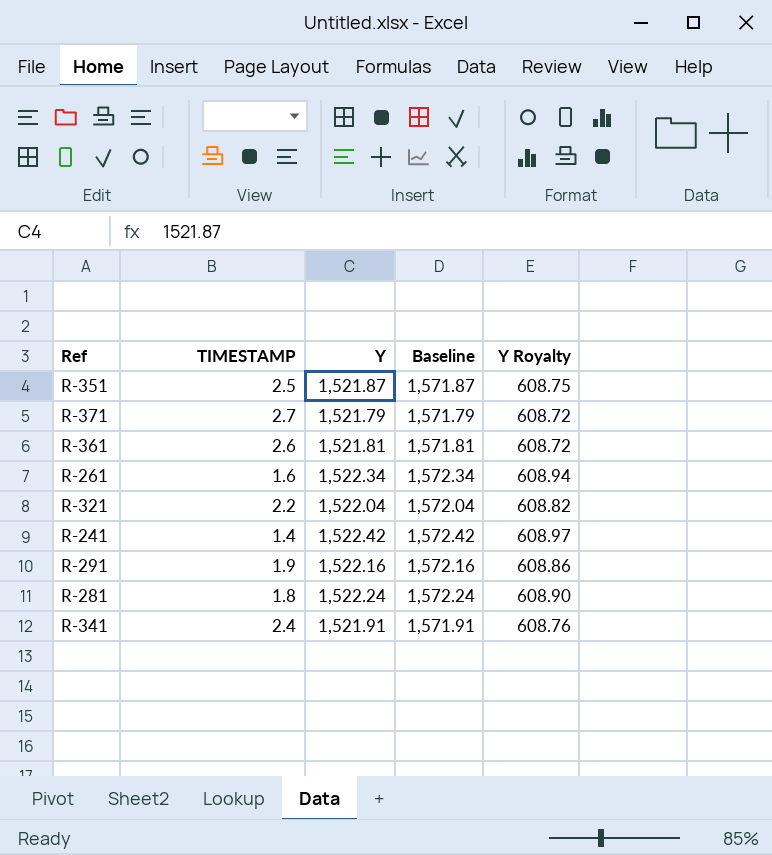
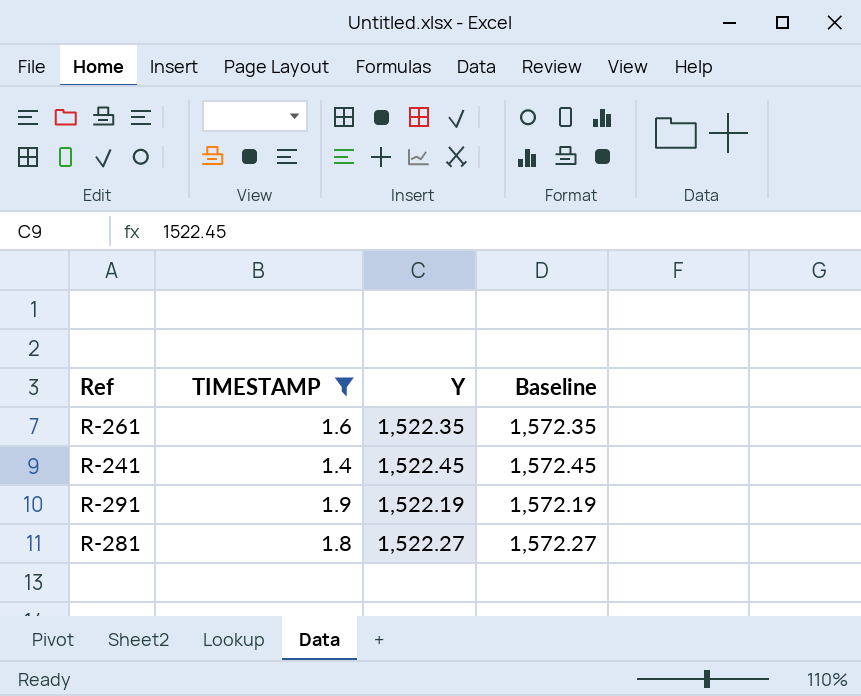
filter: none -> TIMESTAMP <= 1.9
column Y Royalty | formula: [Y] * 0.4 -> none
R-261 | Y: 1,522.34 -> 1,522.35
R-261 | Baseline: 1,572.34 -> 1,572.35
R-241 | Y: 1,522.42 -> 1,522.45
R-241 | Baseline: 1,572.42 -> 1,572.45
R-291 | Y: 1,522.16 -> 1,522.19
R-291 | Baseline: 1,572.16 -> 1,572.19
R-281 | Y: 1,522.24 -> 1,522.27
R-281 | Baseline: 1,572.24 -> 1,572.27

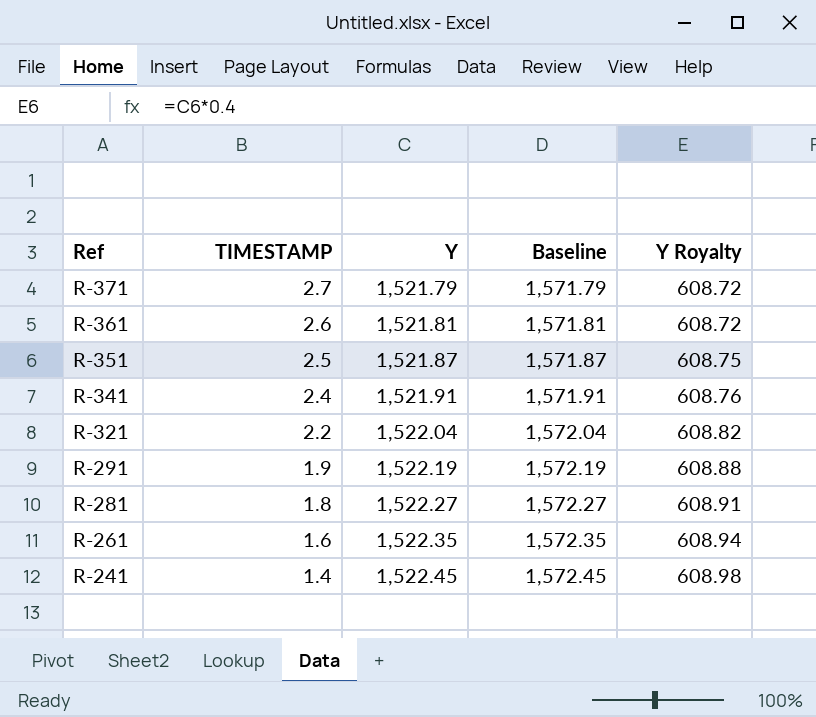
filter: TIMESTAMP <= 1.9 -> none
row order: none -> Ref descending
column Y Royalty | formula: none -> [Y] * 0.4

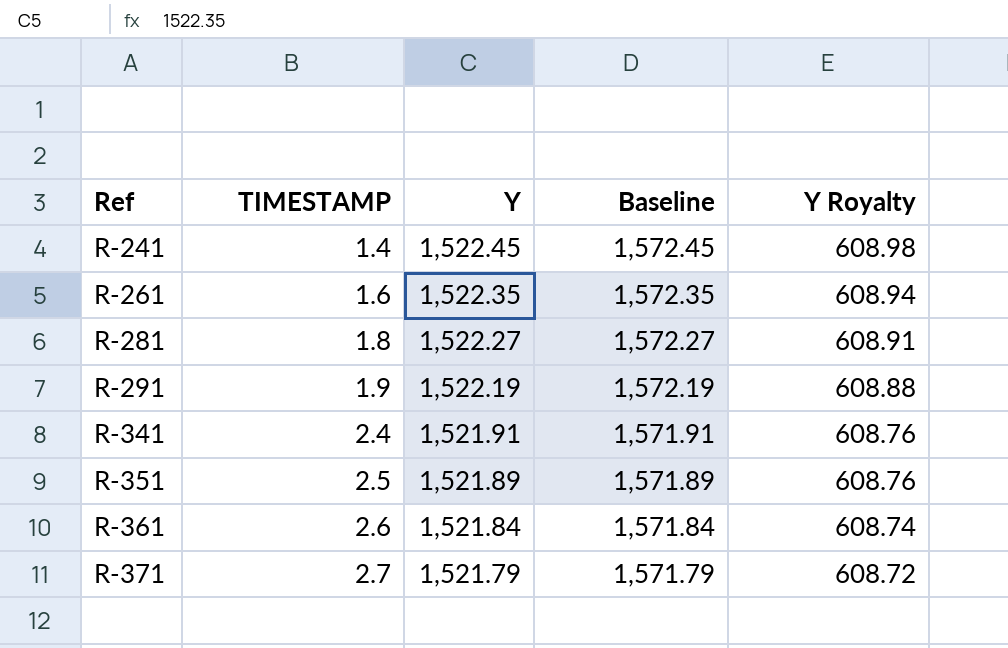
row order: Ref descending -> Ref ascending
row R-321: 2.2 | 1,522.04 | 1,572.04 | 608.82 -> none
R-351 | Y: 1,521.87 -> 1,521.89
R-351 | Baseline: 1,571.87 -> 1,571.89
R-351 | Y Royalty: 608.75 -> 608.76
R-361 | Y: 1,521.81 -> 1,521.84
R-361 | Baseline: 1,571.81 -> 1,571.84
R-361 | Y Royalty: 608.72 -> 608.74

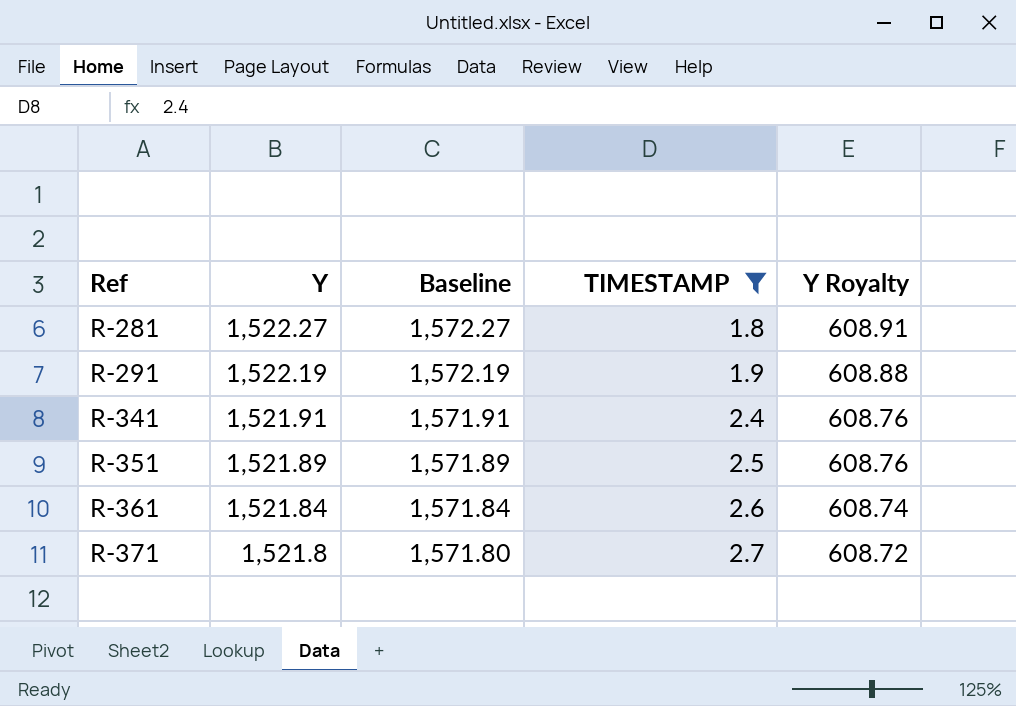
filter: none -> TIMESTAMP >= 1.8
column TIMESTAMP | position: 2 -> 4
R-371 | Y: 1,521.79 -> 1,521.8
R-371 | Baseline: 1,571.79 -> 1,571.80

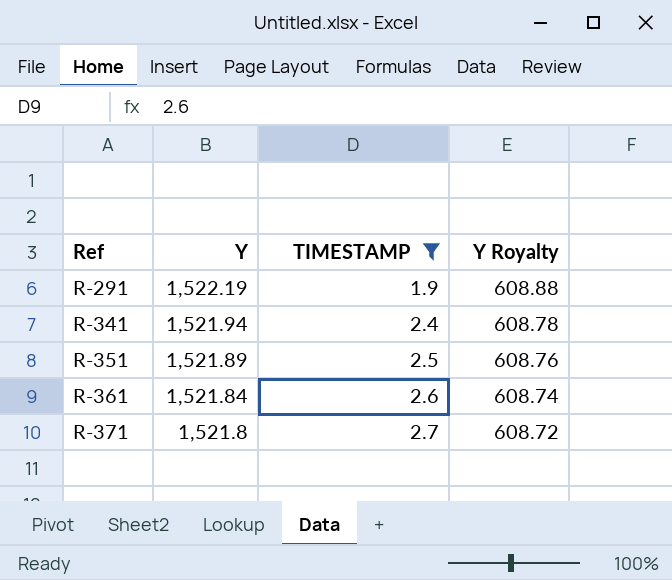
column Baseline | formula: [Y] + 50 -> none
row R-281: 1,522.27 | 1,572.27 | 1.8 | 608.91 -> none
R-341 | Y: 1,521.91 -> 1,521.94
R-341 | Y Royalty: 608.76 -> 608.78

